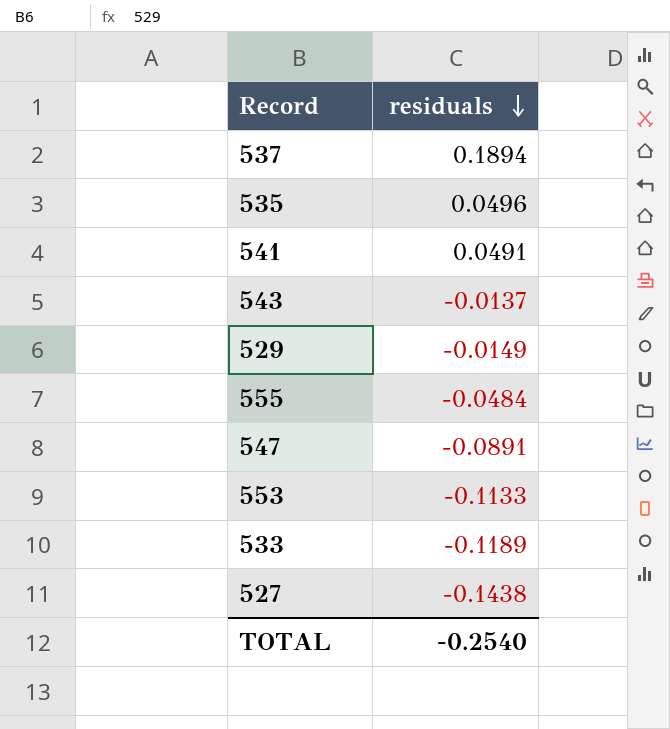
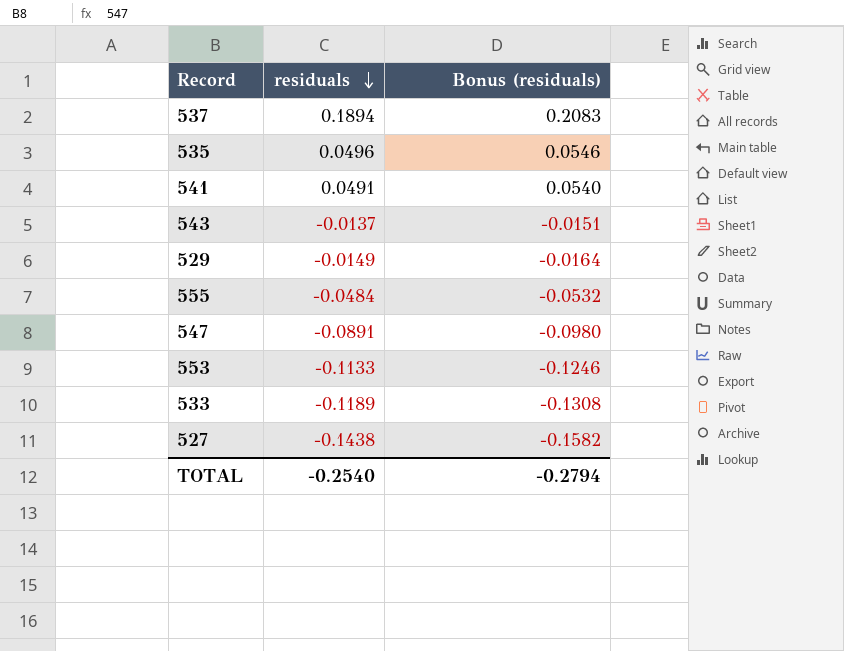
column Bonus (residuals) | formula: none -> [residuals] * 1.1

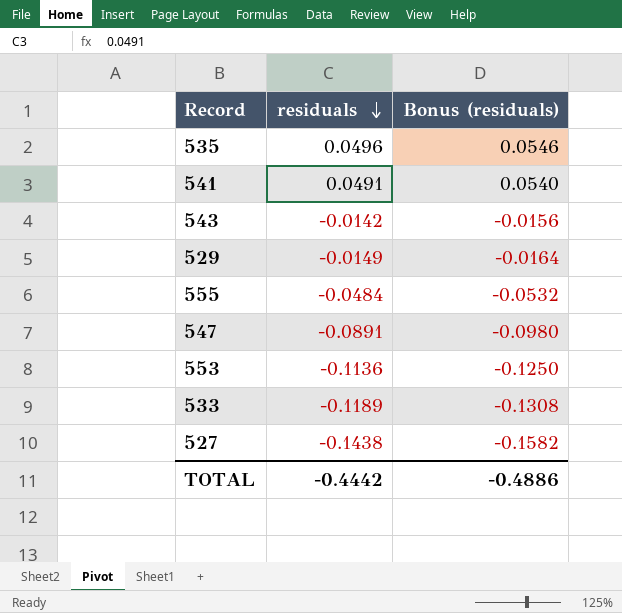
row 537: 0.1894 | 0.2083 -> none
543 | residuals: -0.0137 -> -0.0142
543 | Bonus (residuals): -0.0151 -> -0.0156
553 | residuals: -0.1133 -> -0.1136
553 | Bonus (residuals): -0.1246 -> -0.1250
TOTAL | residuals: -0.2540 -> -0.4442
TOTAL | Bonus (residuals): -0.2794 -> -0.4886

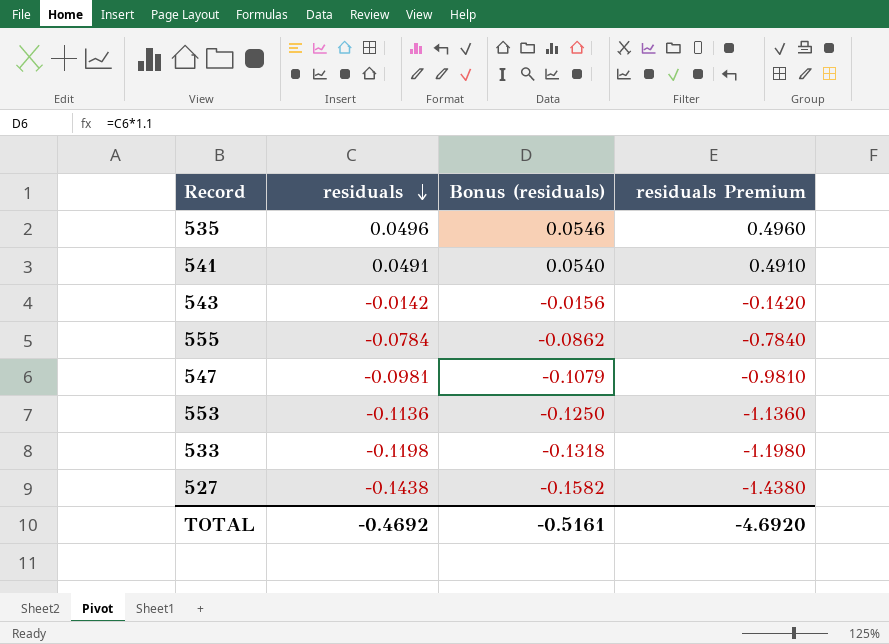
column residuals Premium | formula: none -> [residuals] * 10
row 529: -0.0149 | -0.0164 -> none
555 | residuals: -0.0484 -> -0.0784
555 | Bonus (residuals): -0.0532 -> -0.0862
547 | residuals: -0.0891 -> -0.0981
547 | Bonus (residuals): -0.0980 -> -0.1079
533 | residuals: -0.1189 -> -0.1198
533 | Bonus (residuals): -0.1308 -> -0.1318
TOTAL | residuals: -0.4442 -> -0.4692
TOTAL | Bonus (residuals): -0.4886 -> -0.5161

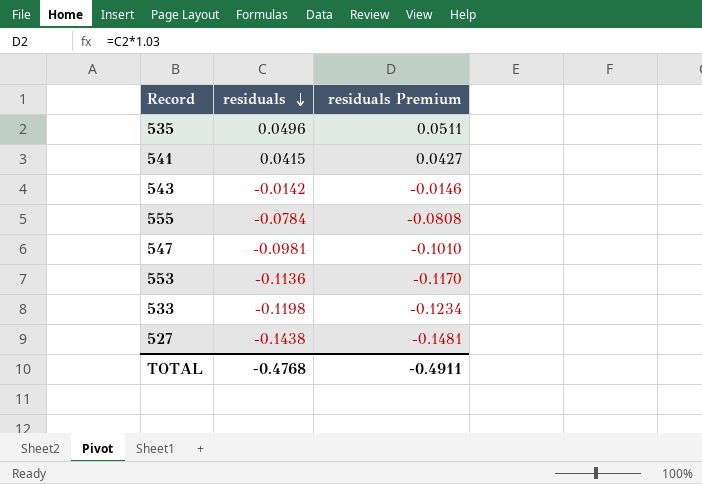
column Bonus (residuals) | formula: [residuals] * 1.1 -> none
column residuals Premium | formula: [residuals] * 10 -> [residuals] * 1.03
541 | residuals: 0.0491 -> 0.0415
TOTAL | residuals: -0.4692 -> -0.4768
TOTAL | residuals Premium: -4.6920 -> -0.4911

